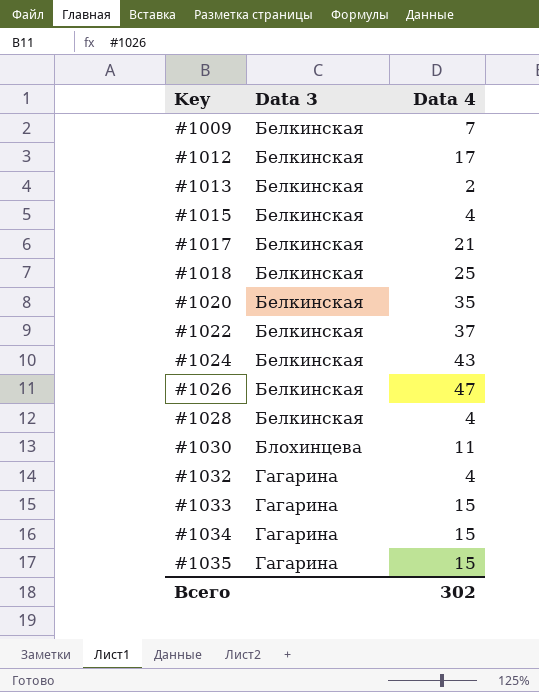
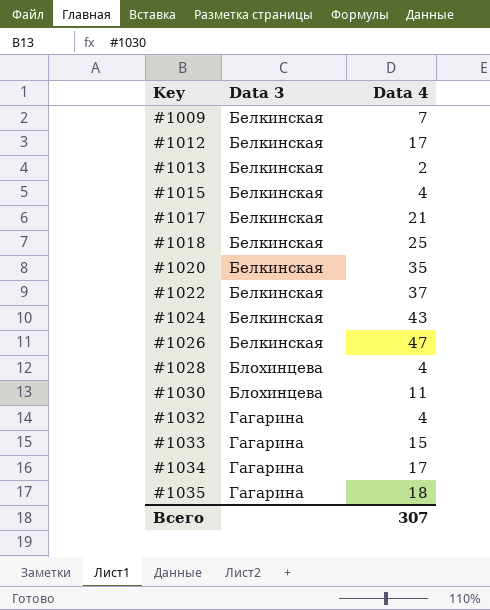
#1028 | Data 3: Белкинская -> Блохинцева
#1034 | Data 4: 15 -> 17
#1035 | Data 4: 15 -> 18
Всего | Data 4: 302 -> 307

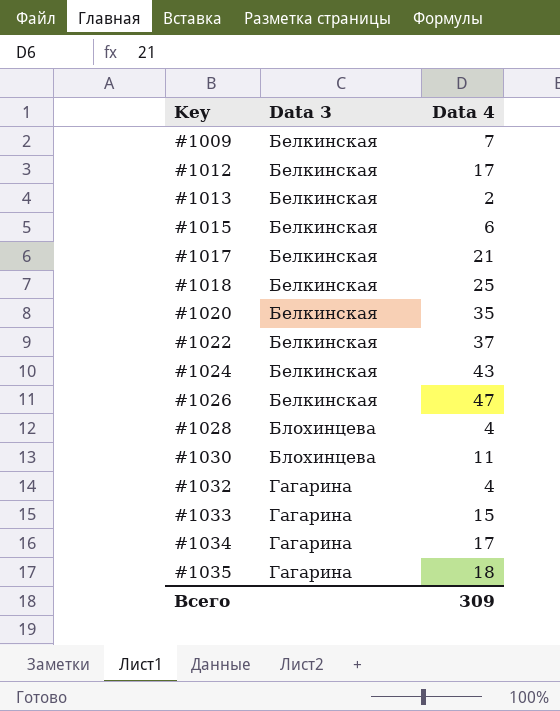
#1015 | Data 4: 4 -> 6
Всего | Data 4: 307 -> 309

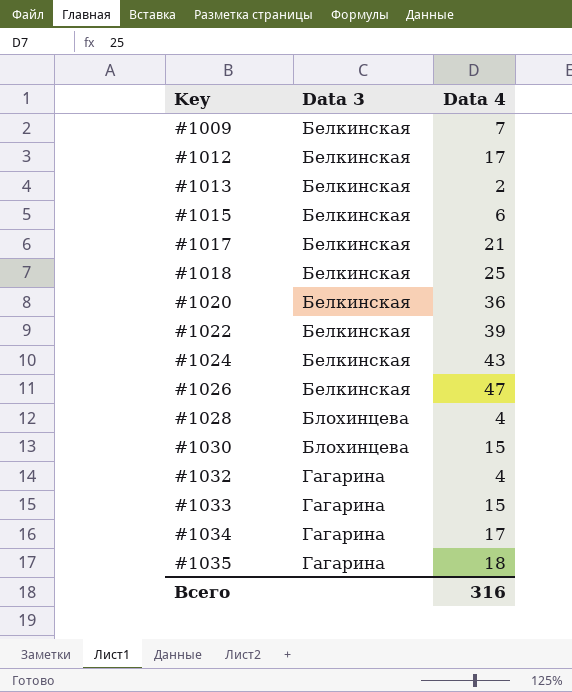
#1020 | Data 4: 35 -> 36
#1022 | Data 4: 37 -> 39
#1030 | Data 4: 11 -> 15
Всего | Data 4: 309 -> 316

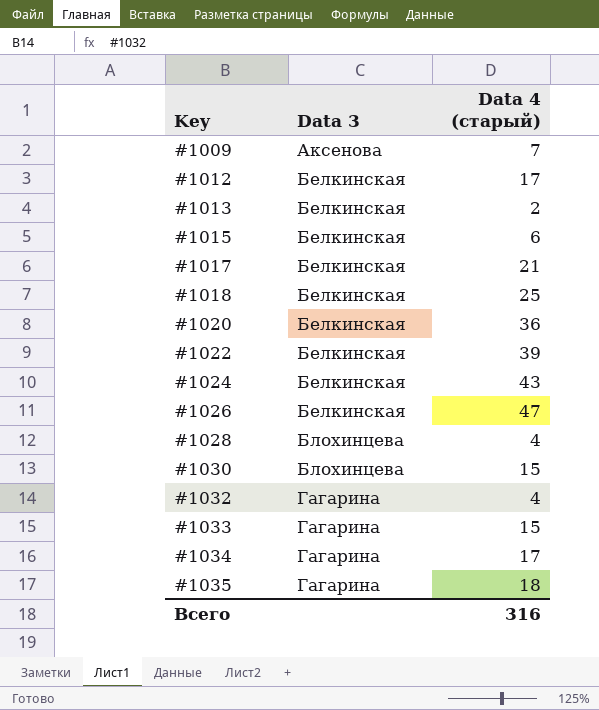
column name: Data 4 -> Data 4 (старый)
#1009 | Data 3: Белкинская -> Аксенова

